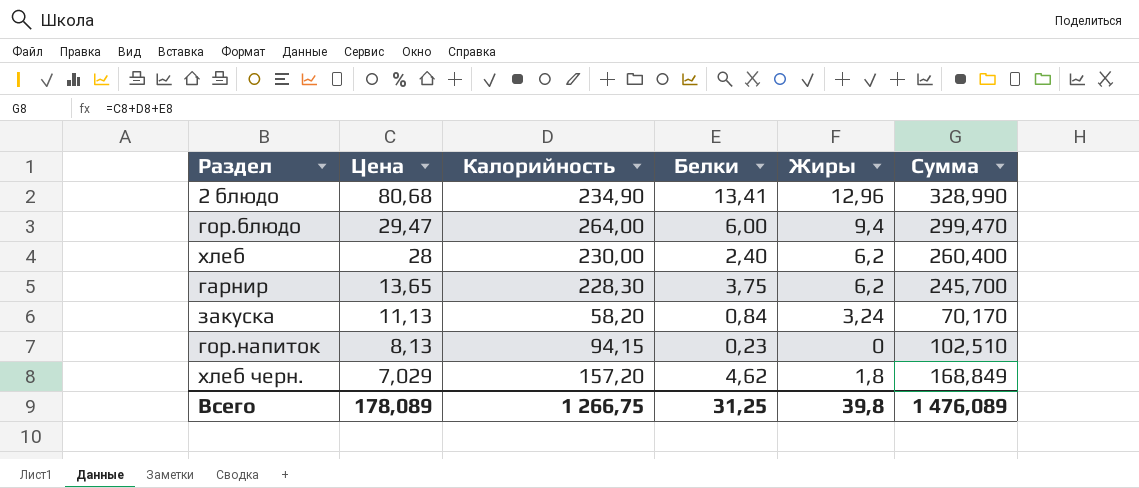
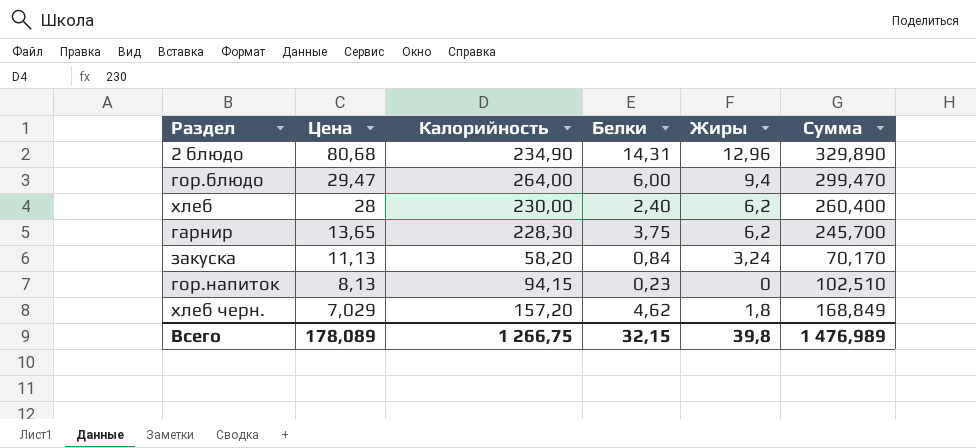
2 блюдо | Белки: 13,41 -> 14,31
2 блюдо | Сумма: 328,990 -> 329,890
Всего | Белки: 31,25 -> 32,15
Всего | Сумма: 1 476,089 -> 1 476,989

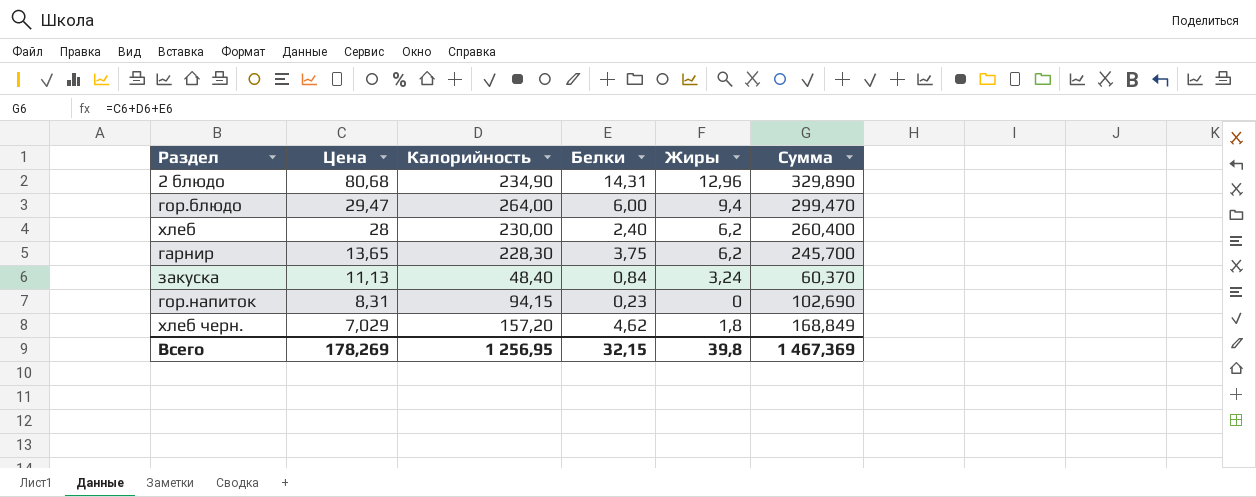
закуска | Калорийность: 58,20 -> 48,40
закуска | Сумма: 70,170 -> 60,370
гор.напиток | Цена: 8,13 -> 8,31
гор.напиток | Сумма: 102,510 -> 102,690
Всего | Цена: 178,089 -> 178,269
Всего | Калорийность: 1 266,75 -> 1 256,95
Всего | Сумма: 1 476,989 -> 1 467,369

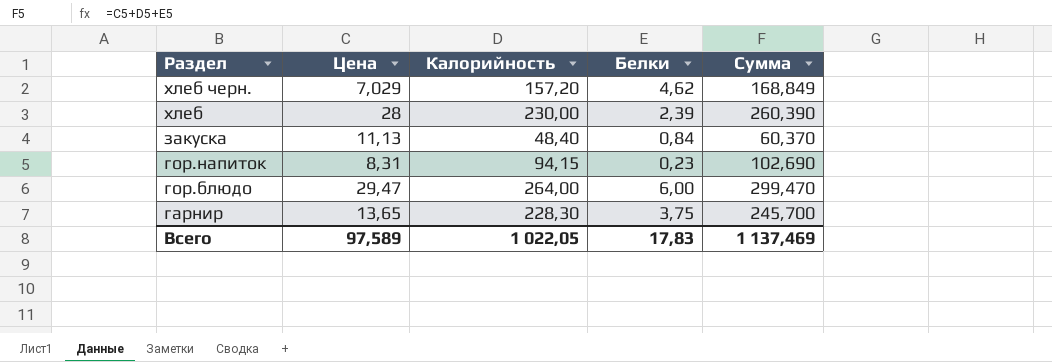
row order: Цена descending -> Раздел descending
column Жиры | position: 5 -> none
row 2 блюдо: 80,68 | 234,90 | 14,31 | 12,96 | 329,890 -> none
хлеб | Белки: 2,40 -> 2,39
хлеб | Сумма: 260,400 -> 260,390
Всего | Цена: 178,269 -> 97,589
Всего | Калорийность: 1 256,95 -> 1 022,05
Всего | Белки: 32,15 -> 17,83
Всего | Сумма: 1 467,369 -> 1 137,469

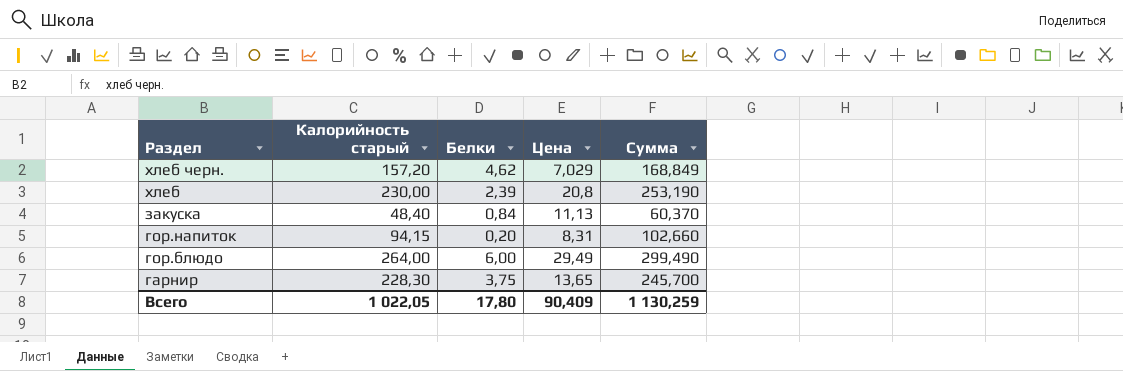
column name: Калорийность -> Калорийность старый
column Цена | position: 2 -> 4
хлеб | Цена: 28 -> 20,8
хлеб | Сумма: 260,390 -> 253,190
гор.напиток | Белки: 0,23 -> 0,20
гор.напиток | Сумма: 102,690 -> 102,660
гор.блюдо | Цена: 29,47 -> 29,49
гор.блюдо | Сумма: 299,470 -> 299,490
Всего | Белки: 17,83 -> 17,80
Всего | Цена: 97,589 -> 90,409
Всего | Сумма: 1 137,469 -> 1 130,259

